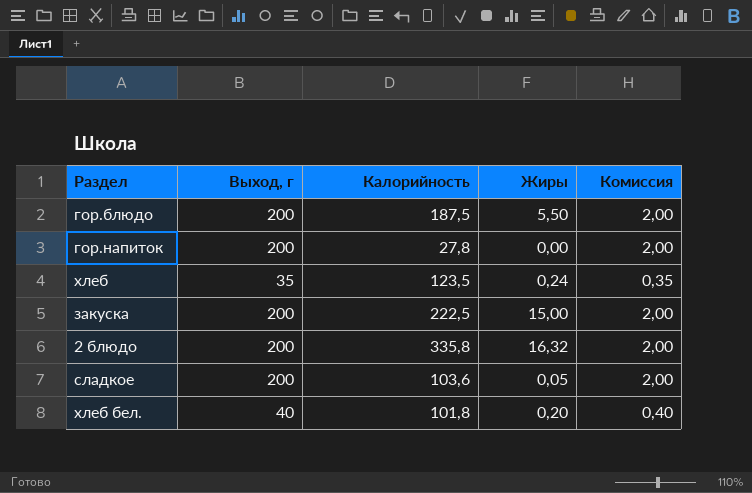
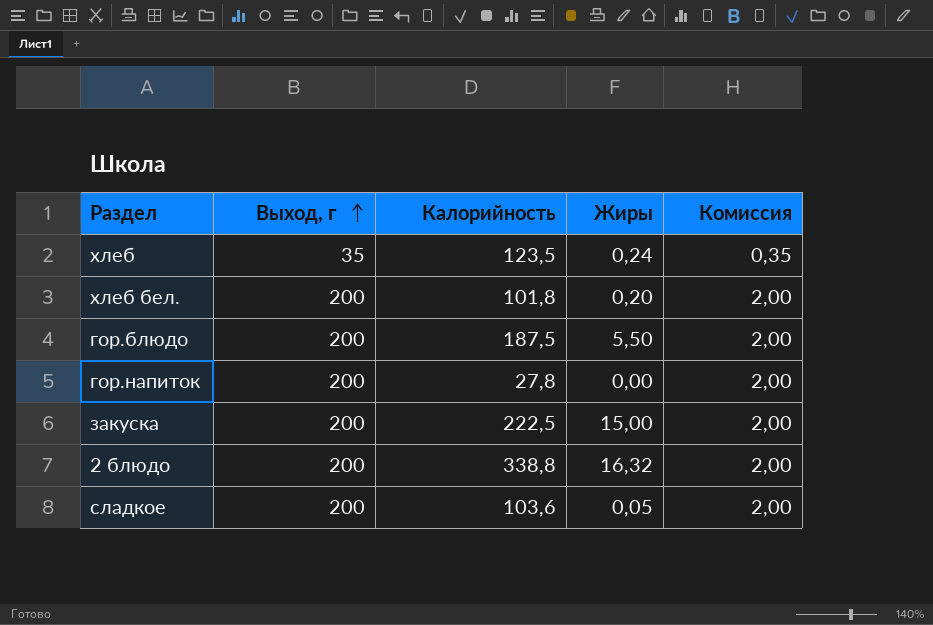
row order: none -> Выход, г ascending
хлеб бел. | Выход, г: 40 -> 200
хлеб бел. | Комиссия: 0,40 -> 2,00
2 блюдо | Калорийность: 335,8 -> 338,8

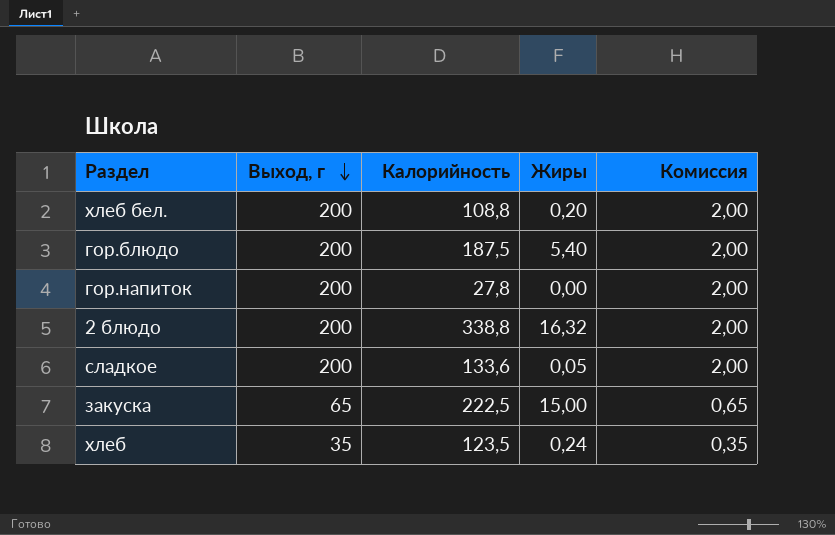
row order: Выход, г ascending -> Выход, г descending
хлеб бел. | Калорийность: 101,8 -> 108,8
гор.блюдо | Жиры: 5,50 -> 5,40
сладкое | Калорийность: 103,6 -> 133,6
закуска | Выход, г: 200 -> 65
закуска | Комиссия: 2,00 -> 0,65

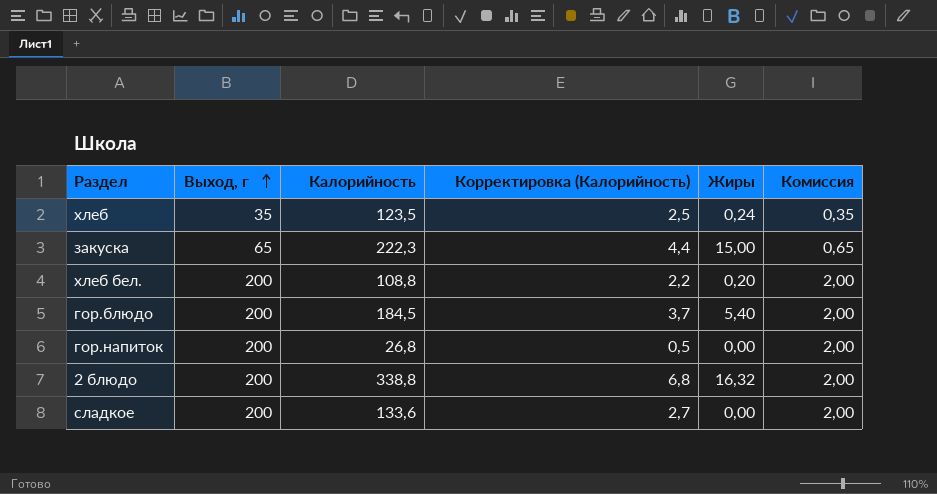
row order: Выход, г descending -> Выход, г ascending
column Корректировка (Калорийность) | formula: none -> [Калорийность] * 0,02
закуска | Калорийность: 222,5 -> 222,3
гор.блюдо | Калорийность: 187,5 -> 184,5
гор.напиток | Калорийность: 27,8 -> 26,8
сладкое | Жиры: 0,05 -> 0,00

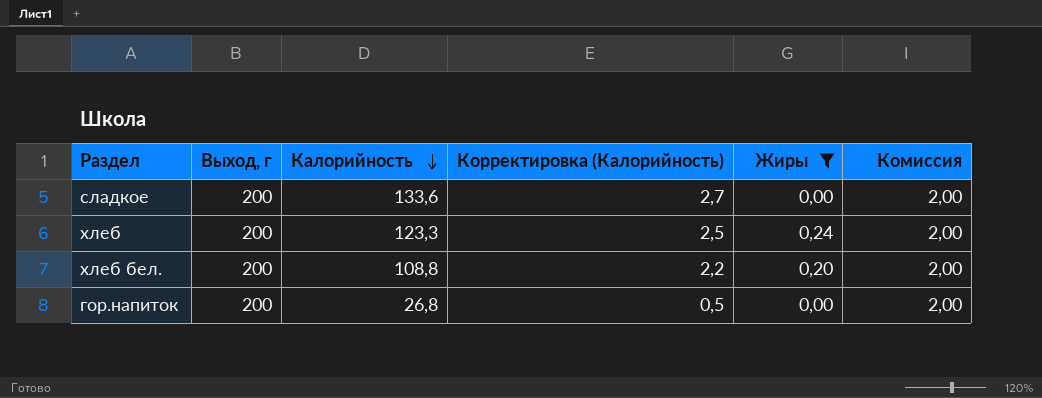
filter: none -> Жиры <= 0,24
row order: Выход, г ascending -> Калорийность descending
хлеб | Выход, г: 35 -> 200
хлеб | Калорийность: 123,5 -> 123,3
хлеб | Комиссия: 0,35 -> 2,00

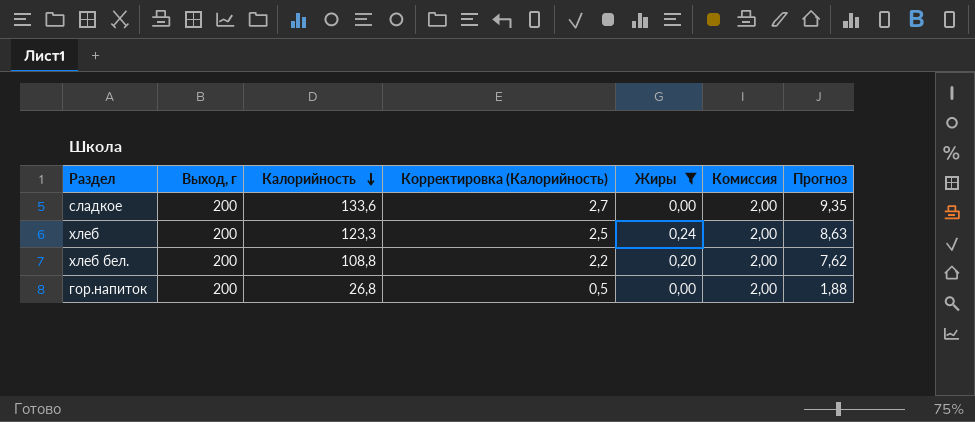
column Прогноз | formula: none -> [Калорийность] * 0,07

